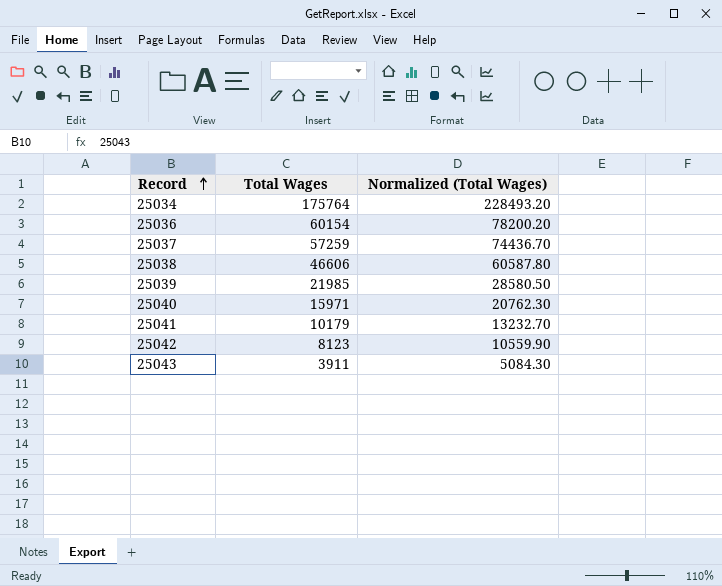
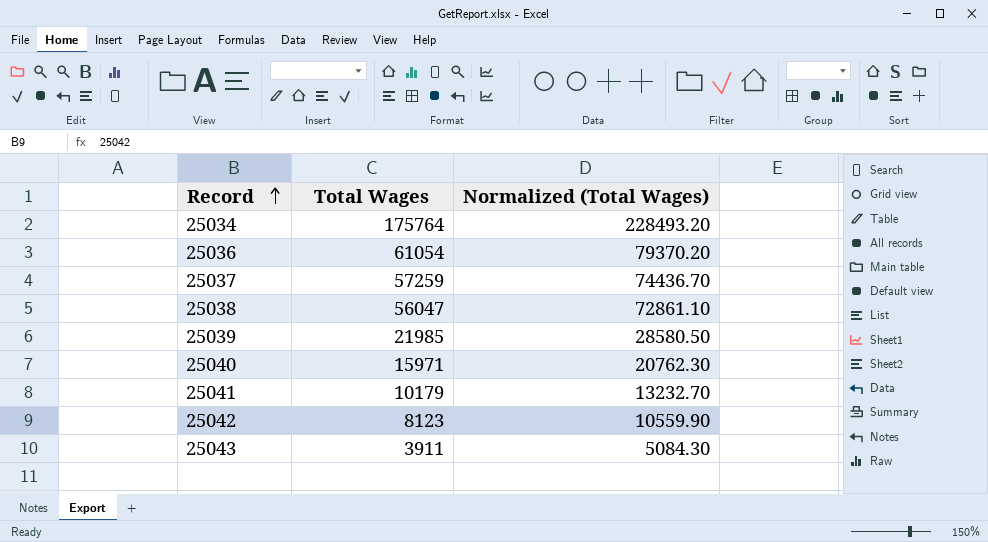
25036 | Total Wages: 60154 -> 61054
25036 | Normalized (Total Wages): 78200.20 -> 79370.20
25038 | Total Wages: 46606 -> 56047
25038 | Normalized (Total Wages): 60587.80 -> 72861.10

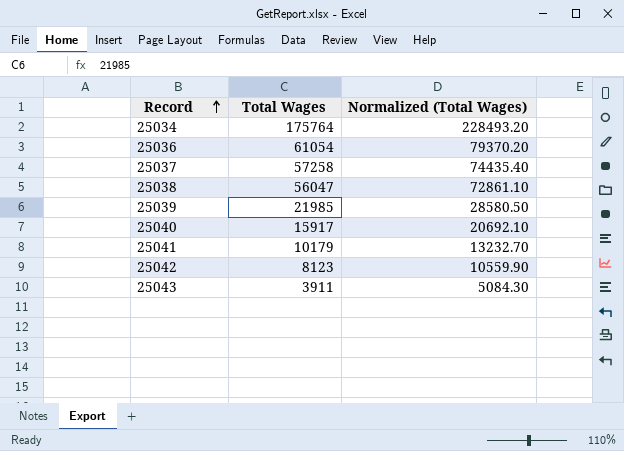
25037 | Total Wages: 57259 -> 57258
25037 | Normalized (Total Wages): 74436.70 -> 74435.40
25040 | Total Wages: 15971 -> 15917
25040 | Normalized (Total Wages): 20762.30 -> 20692.10

